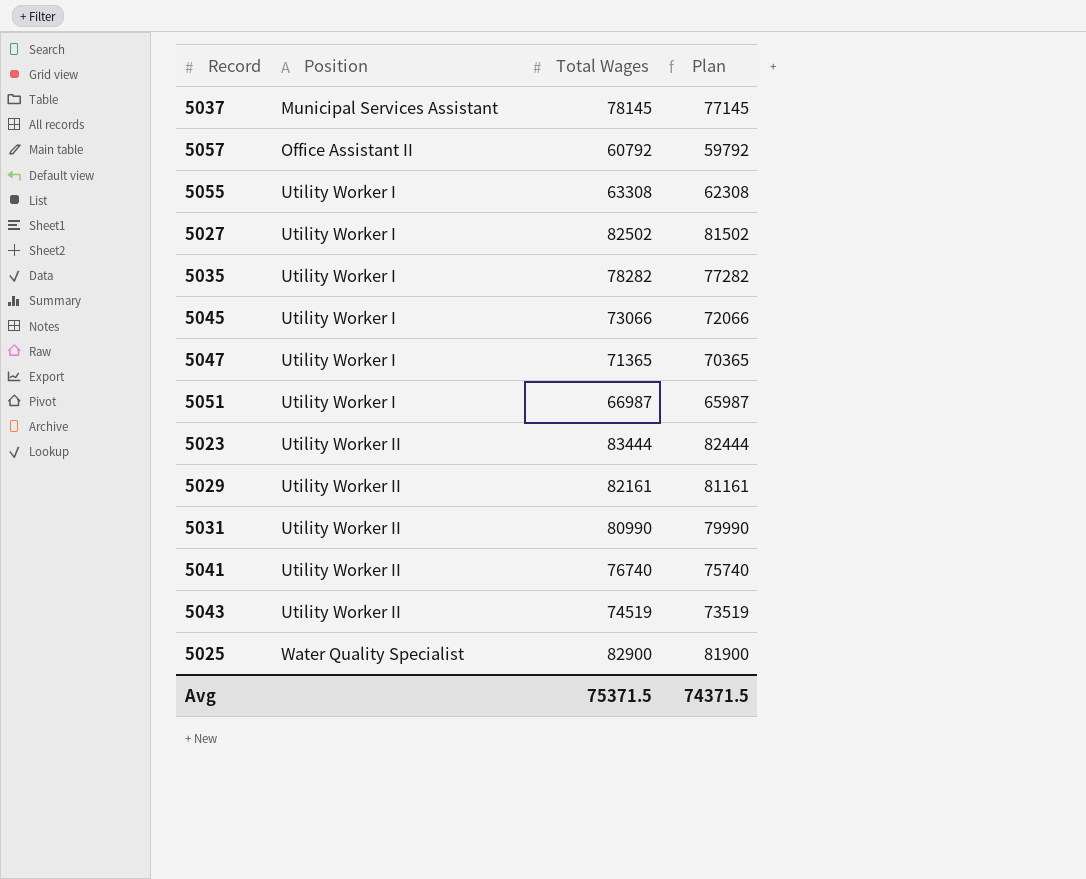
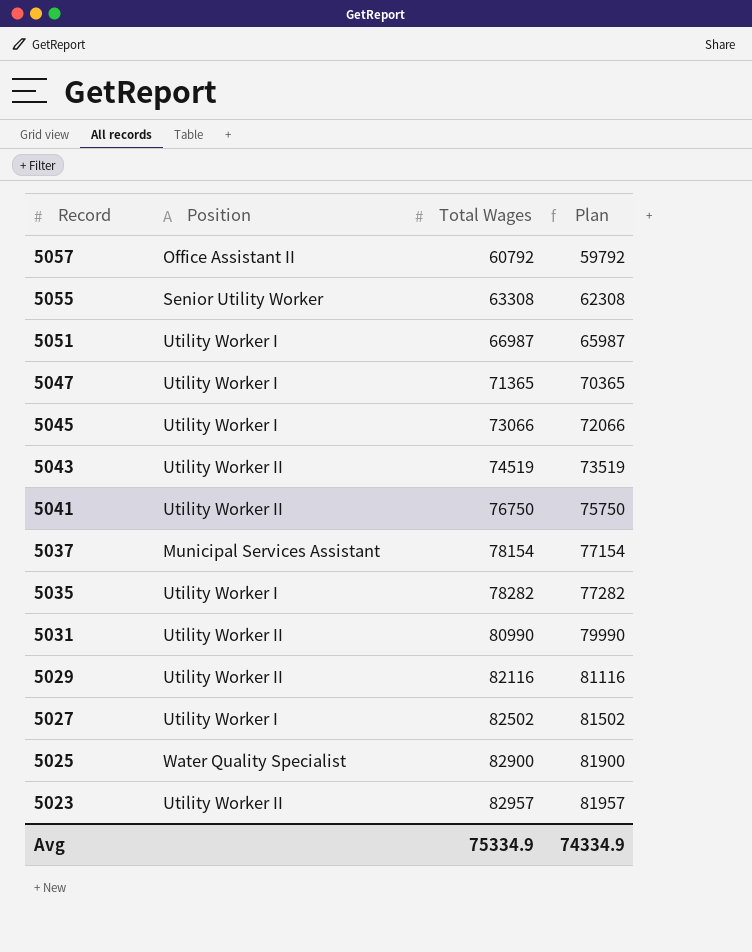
row order: Position ascending -> Record descending
5055 | Position: Utility Worker I -> Senior Utility Worker
5041 | Total Wages: 76740 -> 76750
5041 | Plan: 75740 -> 75750
5037 | Total Wages: 78145 -> 78154
5037 | Plan: 77145 -> 77154
5029 | Total Wages: 82161 -> 82116
5029 | Plan: 81161 -> 81116
5023 | Total Wages: 83444 -> 82957
5023 | Plan: 82444 -> 81957
Avg | Total Wages: 75371.5 -> 75334.9
Avg | Plan: 74371.5 -> 74334.9

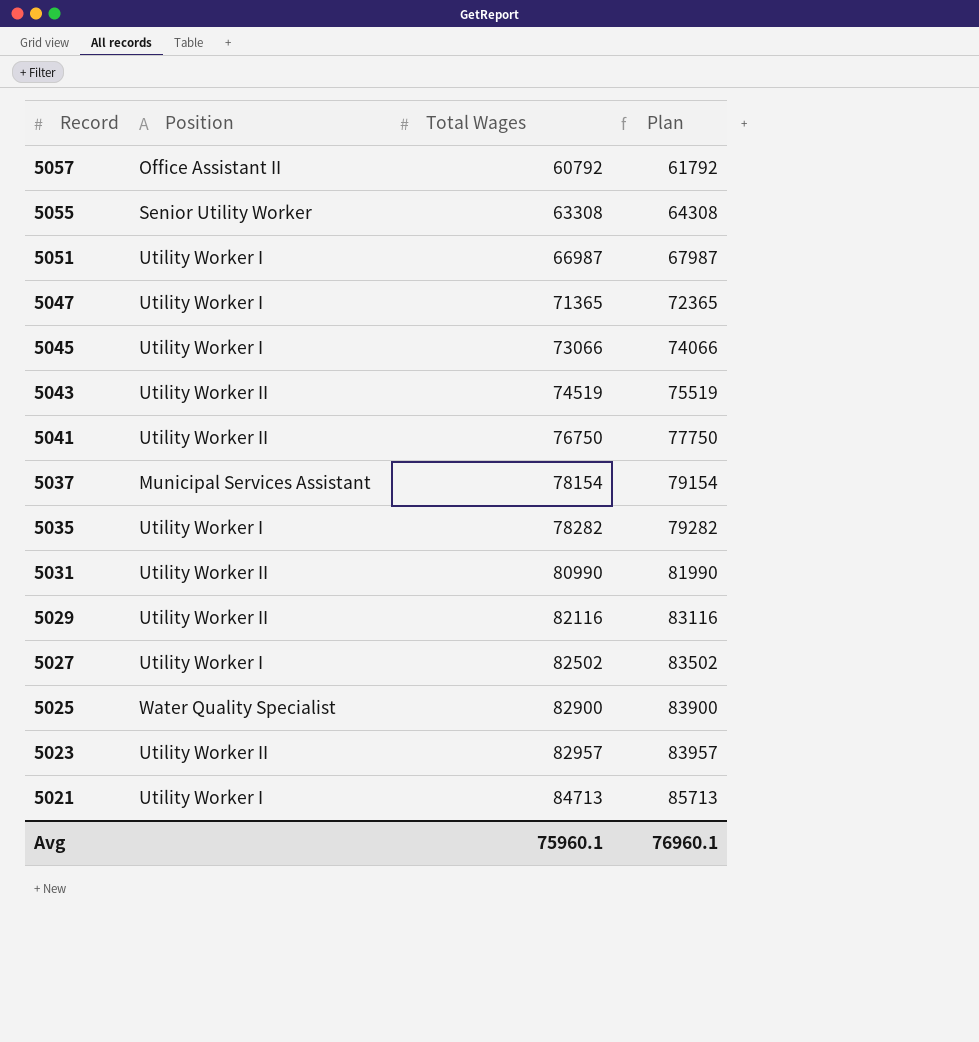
column Plan | formula: [Total Wages] - 1000 -> [Total Wages] + 1000
row 5021: none -> Utility Worker I | 84713 | 85713
Avg | Total Wages: 75334.9 -> 75960.1
Avg | Plan: 74334.9 -> 76960.1

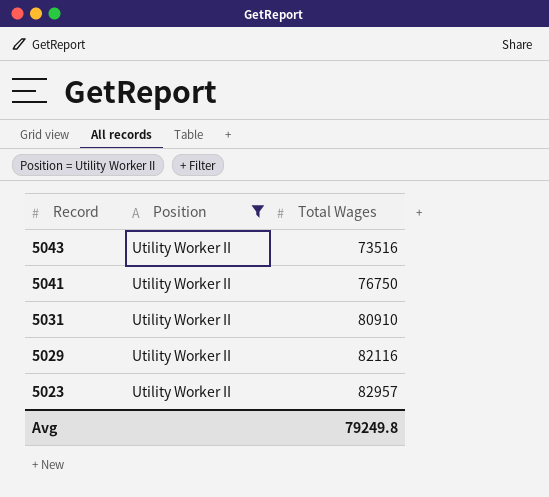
filter: none -> Position = Utility Worker II
column Plan | formula: [Total Wages] + 1000 -> none
5043 | Total Wages: 74519 -> 73516
5031 | Total Wages: 80990 -> 80910
Avg | Total Wages: 75960.1 -> 79249.8

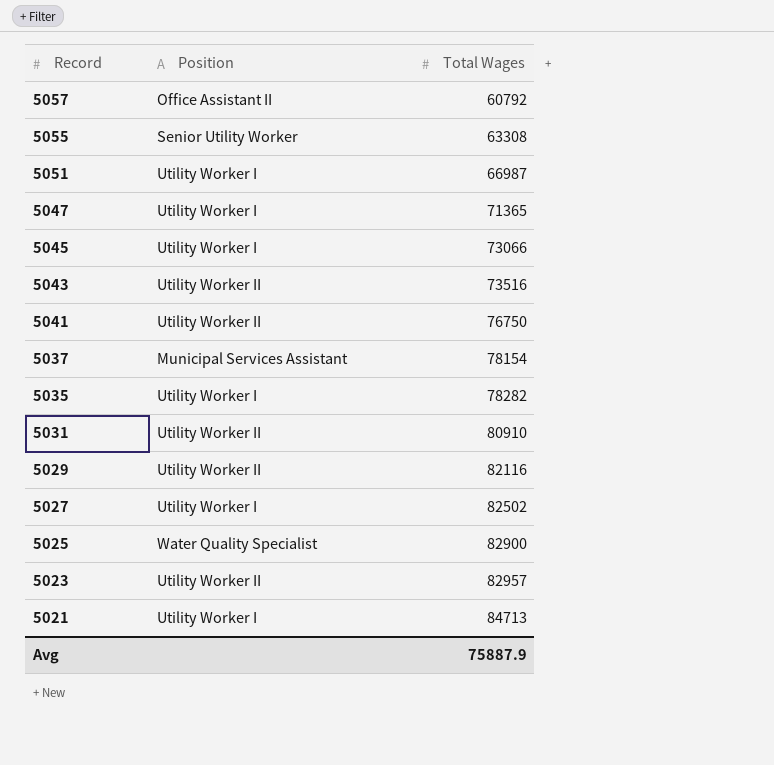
filter: Position = Utility Worker II -> none
Avg | Total Wages: 79249.8 -> 75887.9

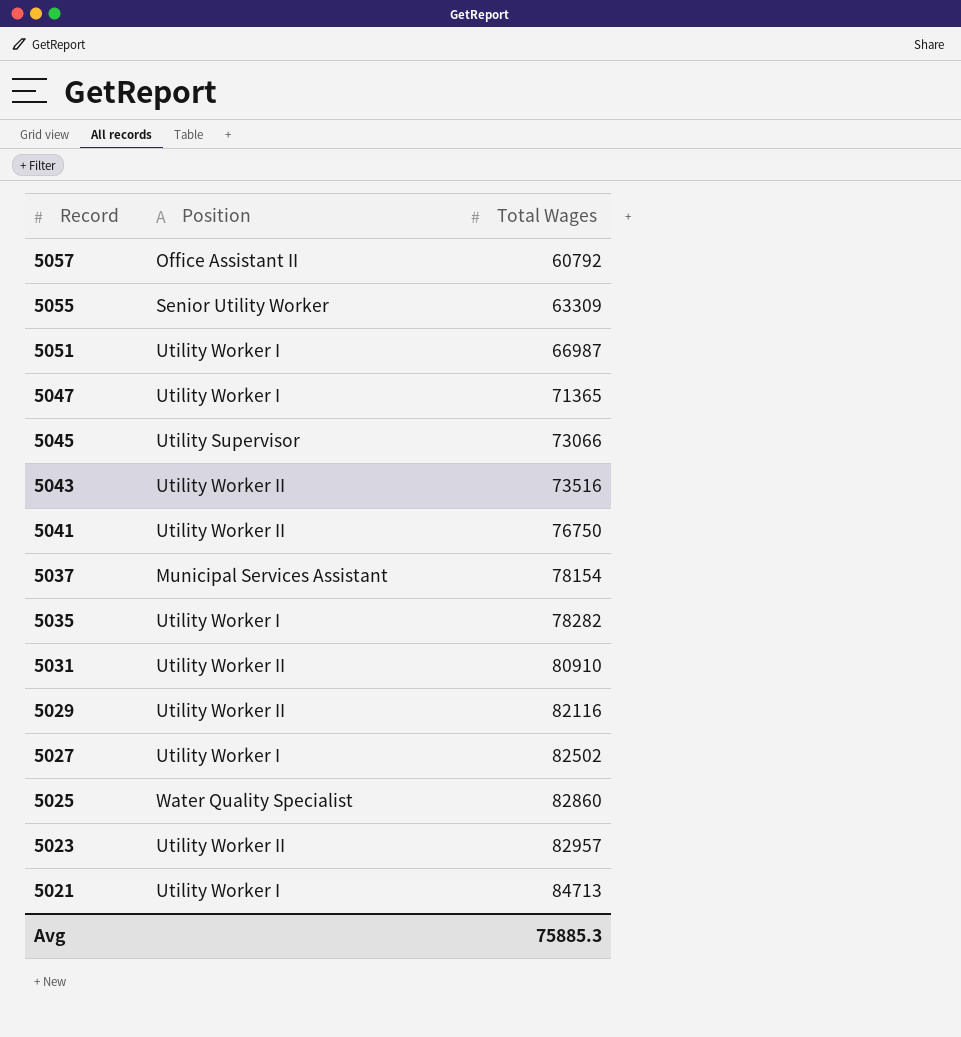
5055 | Total Wages: 63308 -> 63309
5045 | Position: Utility Worker I -> Utility Supervisor
5025 | Total Wages: 82900 -> 82860
Avg | Total Wages: 75887.9 -> 75885.3

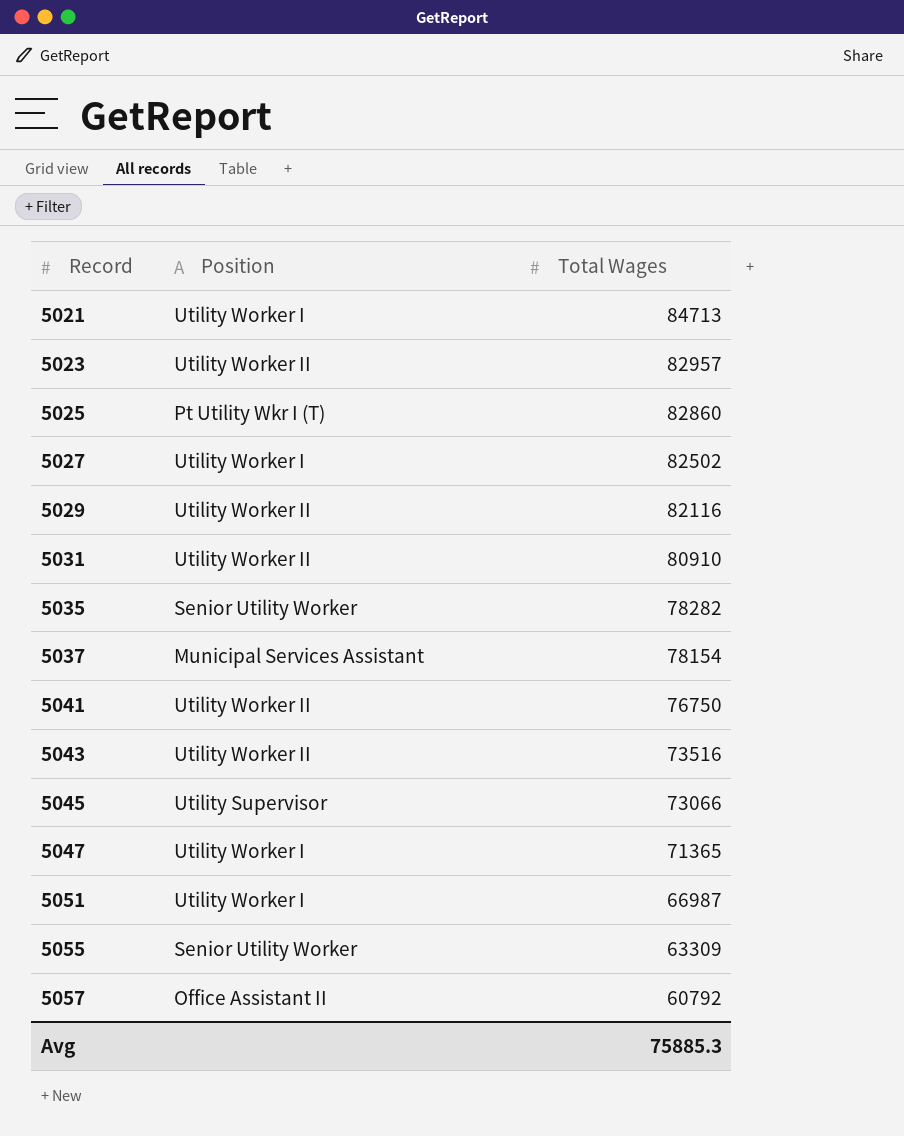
row order: Record descending -> Record ascending
5025 | Position: Water Quality Specialist -> Pt Utility Wkr I (T)
5035 | Position: Utility Worker I -> Senior Utility Worker

